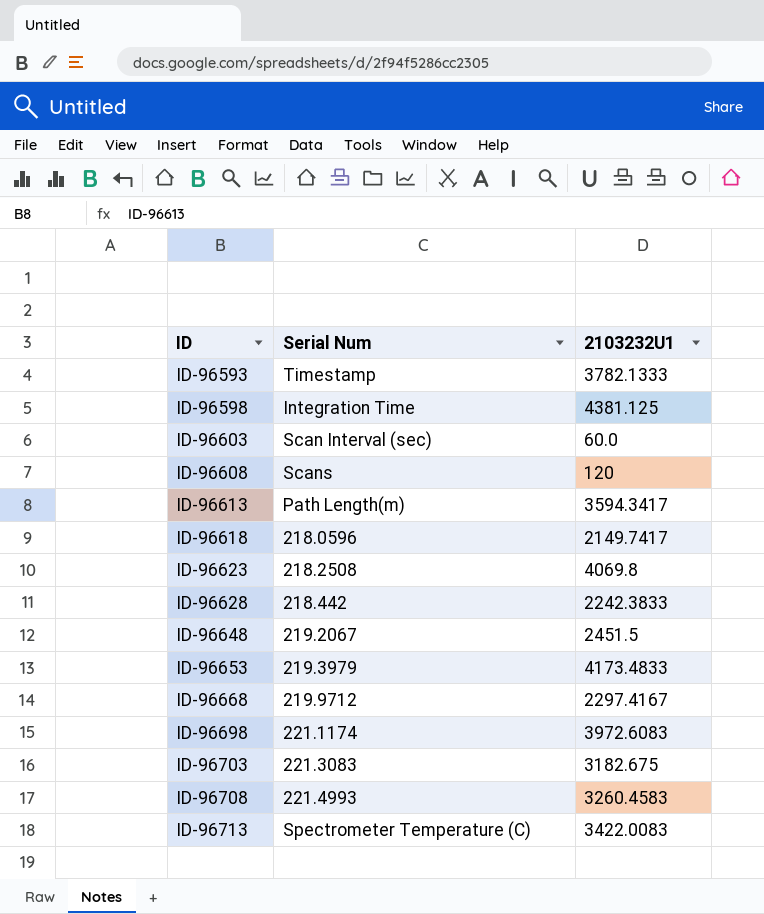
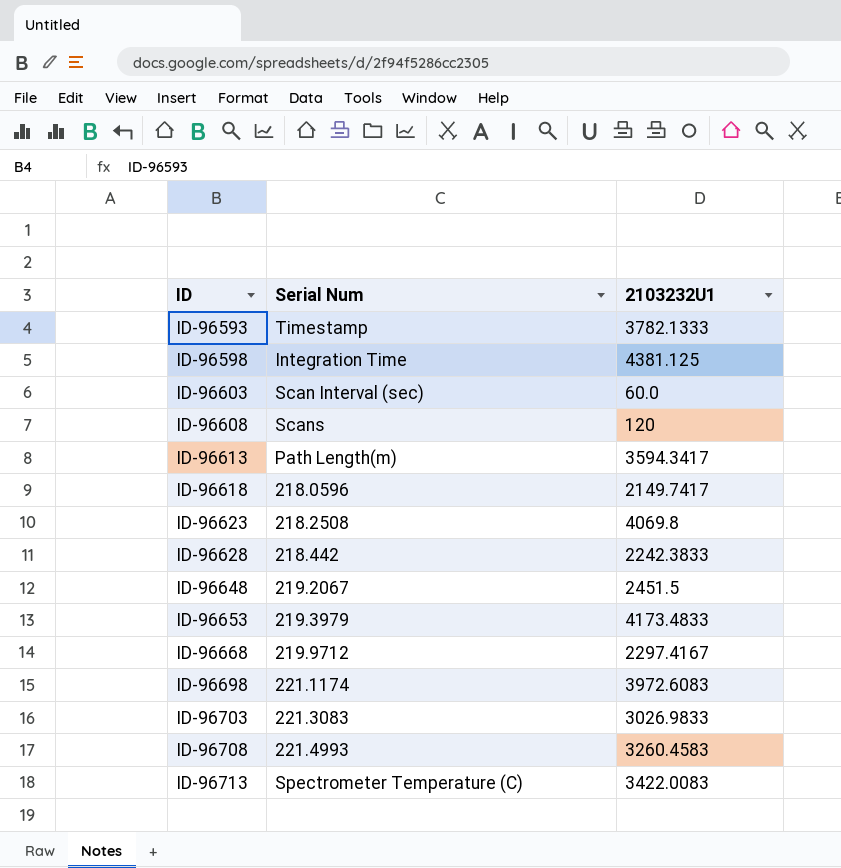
ID-96703 | 2103232U1: 3182.675 -> 3026.9833

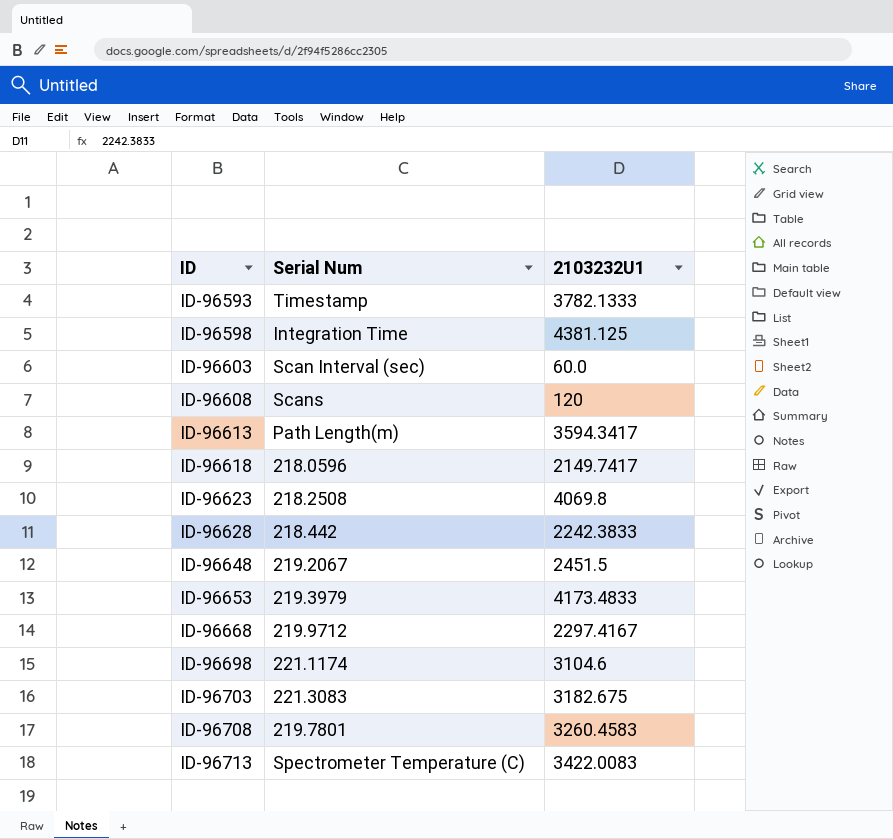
ID-96698 | 2103232U1: 3972.6083 -> 3104.6
ID-96703 | 2103232U1: 3026.9833 -> 3182.675
ID-96708 | Serial Num: 221.4993 -> 219.7801

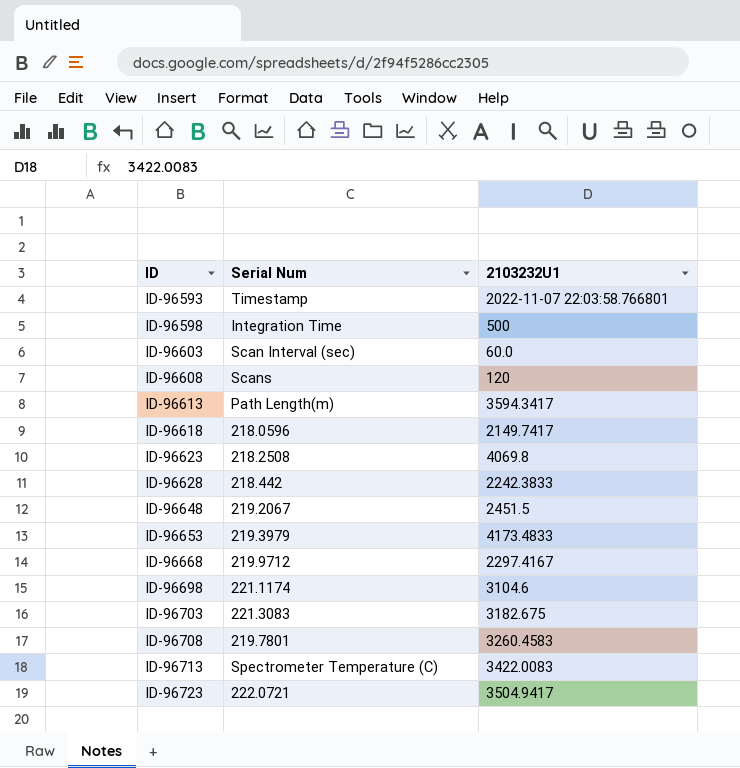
ID-96593 | 2103232U1: 3782.1333 -> 2022-11-07 22:03:58.766801
ID-96598 | 2103232U1: 4381.125 -> 500
row ID-96723: none -> 222.0721 | 3504.9417

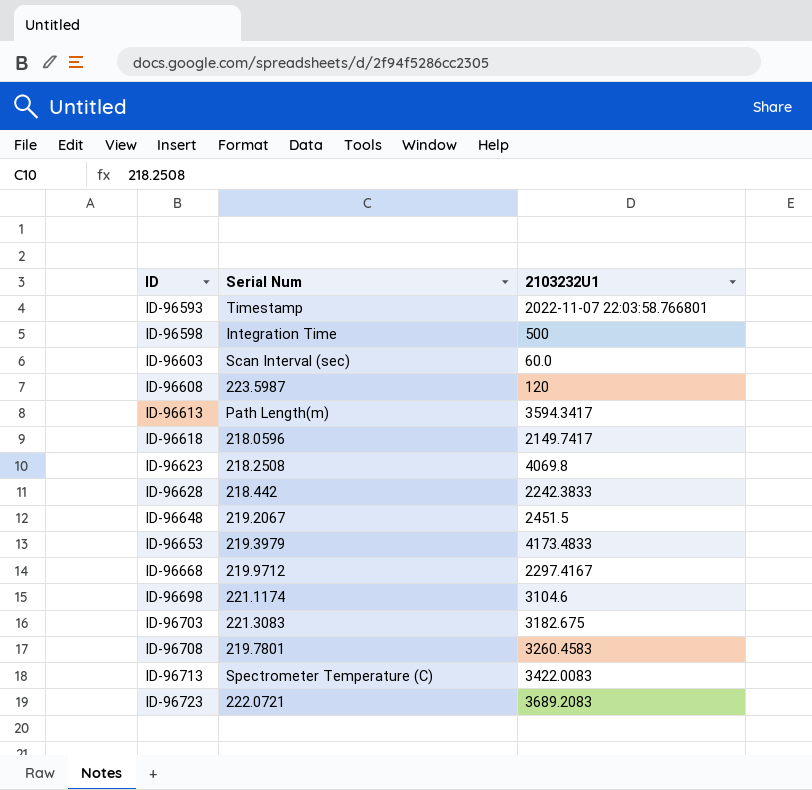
ID-96608 | Serial Num: Scans -> 223.5987
ID-96723 | 2103232U1: 3504.9417 -> 3689.2083

